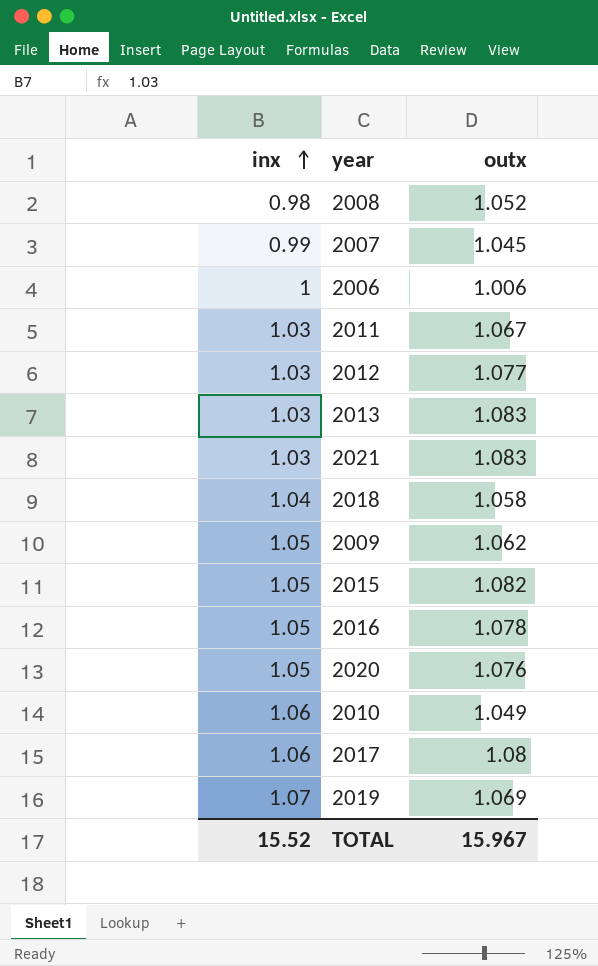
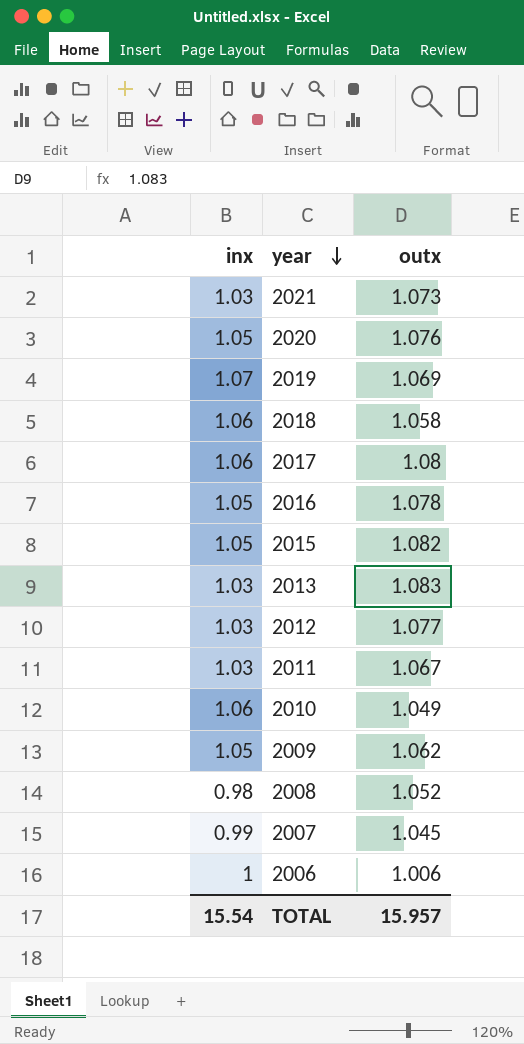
row order: inx ascending -> year descending
2021 | outx: 1.083 -> 1.073
2018 | inx: 1.04 -> 1.06
TOTAL | inx: 15.52 -> 15.54
TOTAL | outx: 15.967 -> 15.957

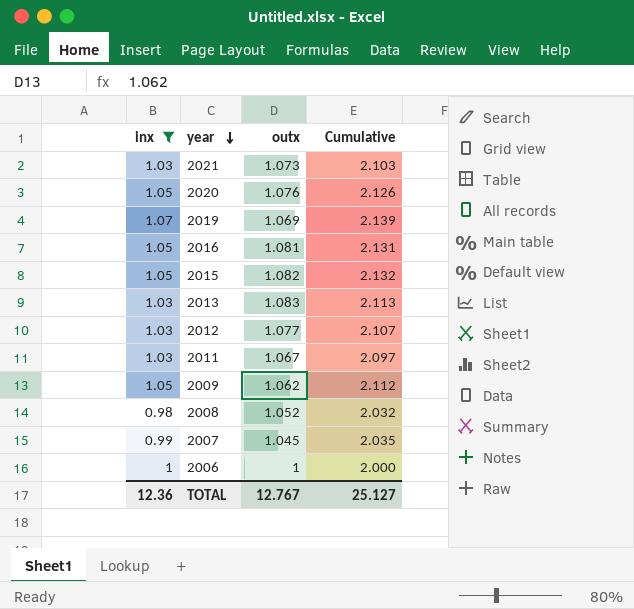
filter: none -> inx != 1.06
column Cumulative | formula: none -> [inx] + [outx]
2016 | outx: 1.078 -> 1.081
2006 | outx: 1.006 -> 1
TOTAL | inx: 15.54 -> 12.36
TOTAL | outx: 15.957 -> 12.767

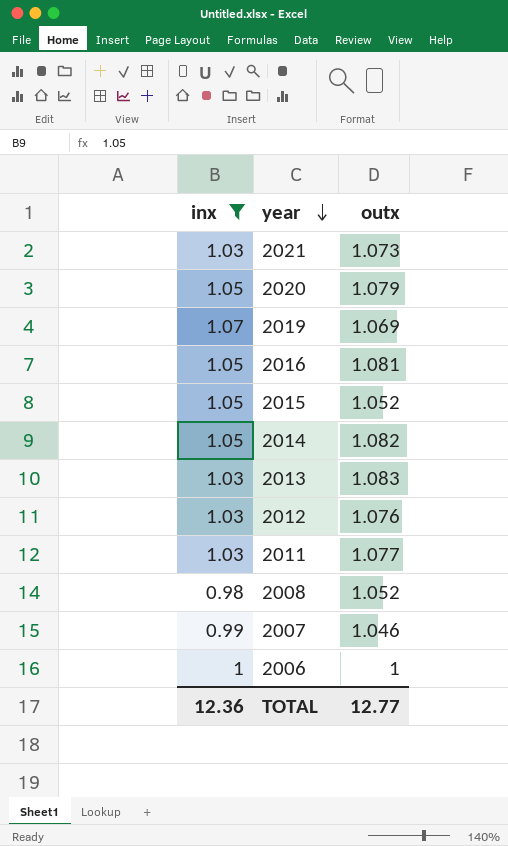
column Cumulative | formula: [inx] + [outx] -> none
row 2009: 1.05 | 1.062 | 2.112 -> none
2020 | outx: 1.076 -> 1.079
2015 | outx: 1.082 -> 1.052
row 2014: none -> 1.05 | 1.082
2012 | outx: 1.077 -> 1.076
2011 | outx: 1.067 -> 1.077
2007 | outx: 1.045 -> 1.046
TOTAL | outx: 12.767 -> 12.77

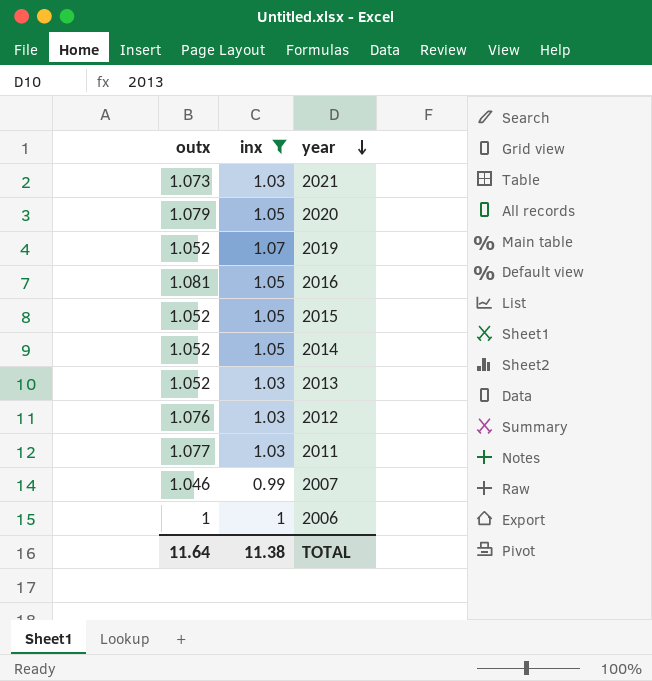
column outx | position: 3 -> 1
row 2008: 0.98 | 1.052 -> none
2019 | outx: 1.069 -> 1.052
2014 | outx: 1.082 -> 1.052
2013 | outx: 1.083 -> 1.052
TOTAL | outx: 12.77 -> 11.64
TOTAL | inx: 12.36 -> 11.38

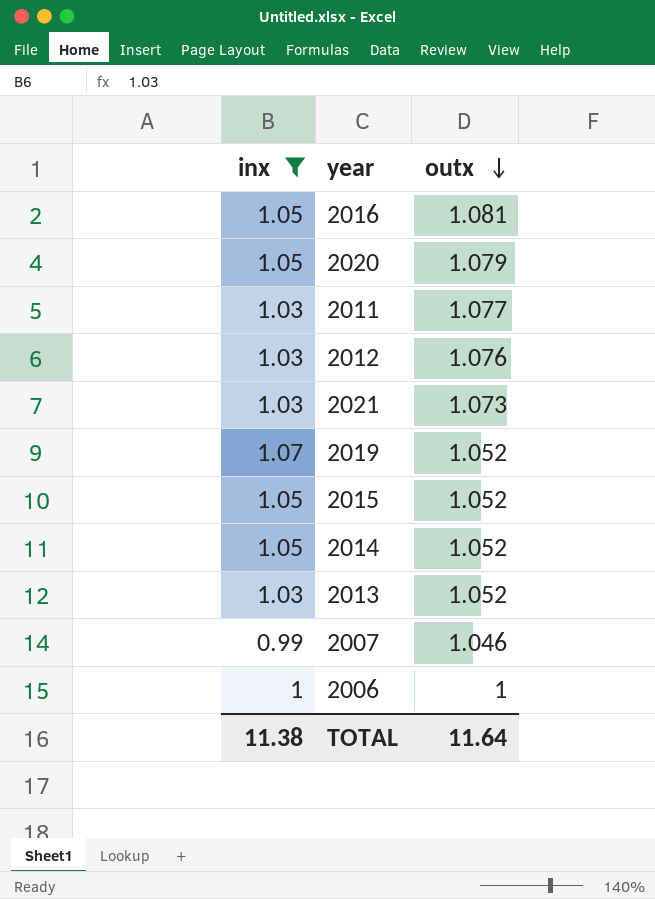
row order: year descending -> outx descending
column outx | position: 1 -> 3

